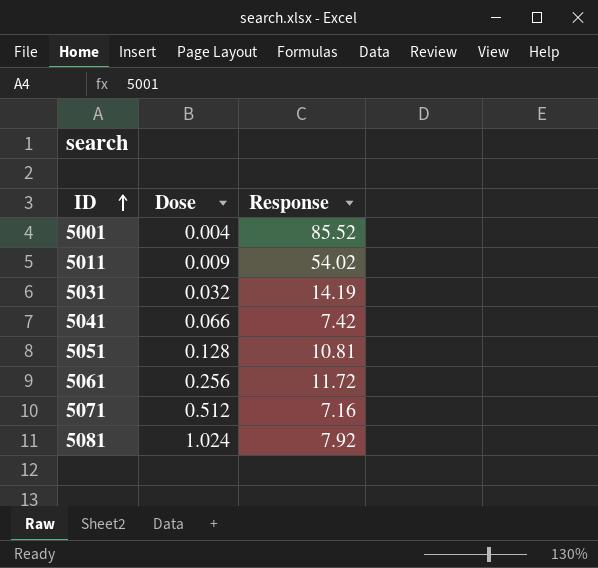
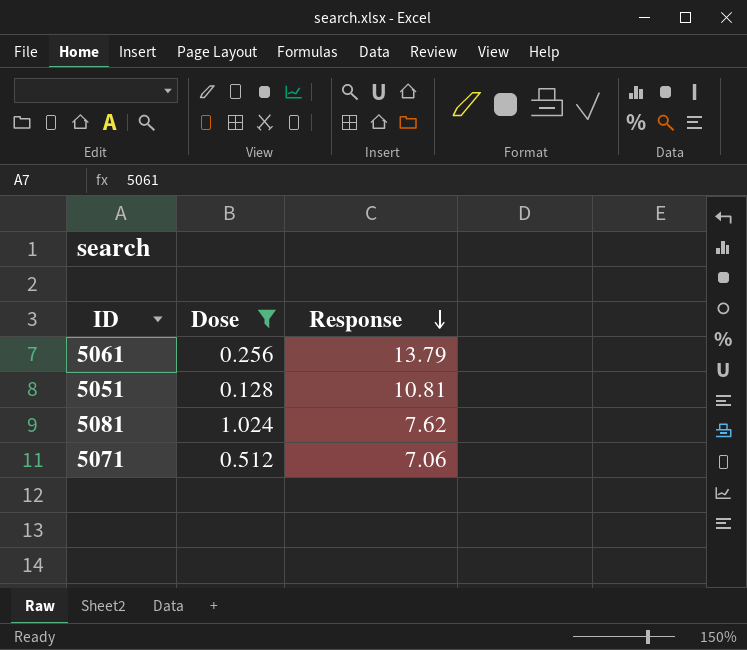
filter: none -> Dose >= 0.128
row order: ID ascending -> Response descending
5061 | Response: 11.72 -> 13.79
5081 | Response: 7.92 -> 7.62
5071 | Response: 7.16 -> 7.06

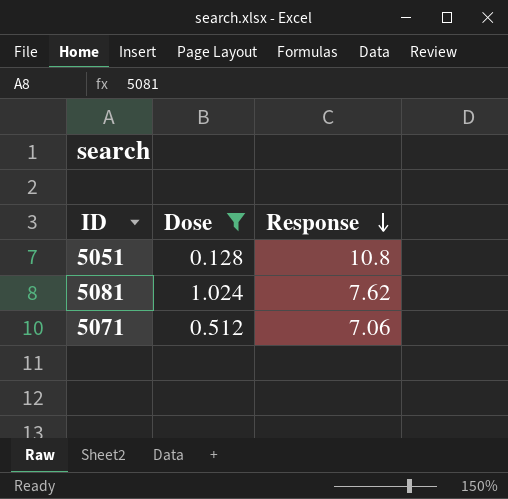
row 5061: 0.256 | 13.79 -> none
5051 | Response: 10.81 -> 10.8

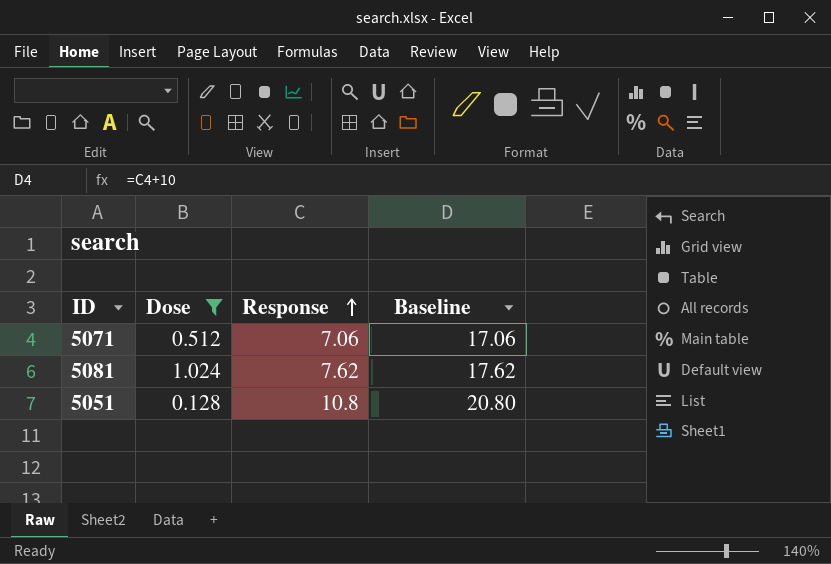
row order: Response descending -> Response ascending
column Baseline | formula: none -> [Response] + 10

